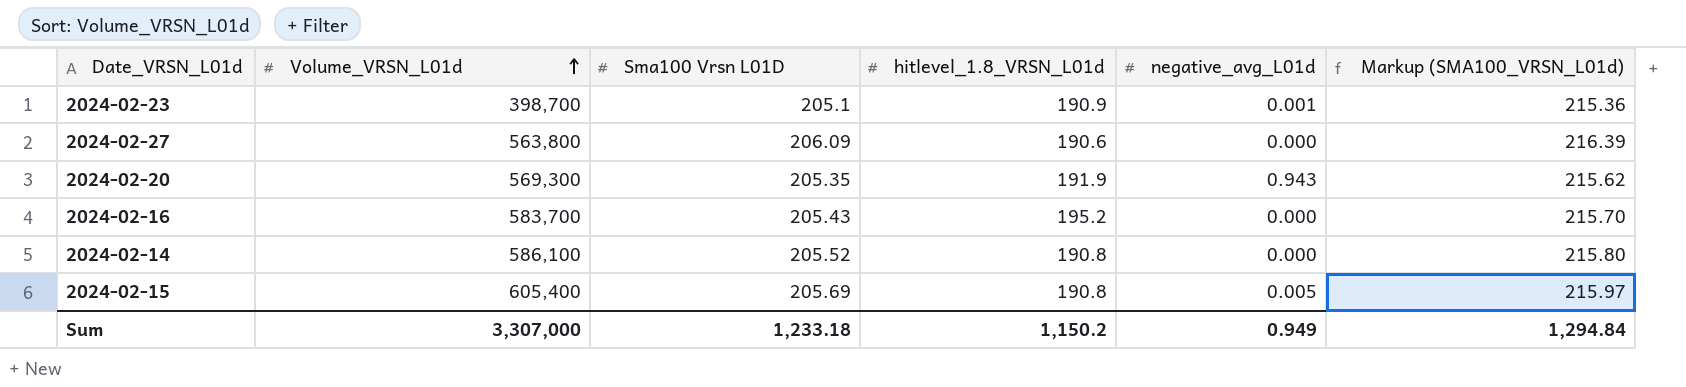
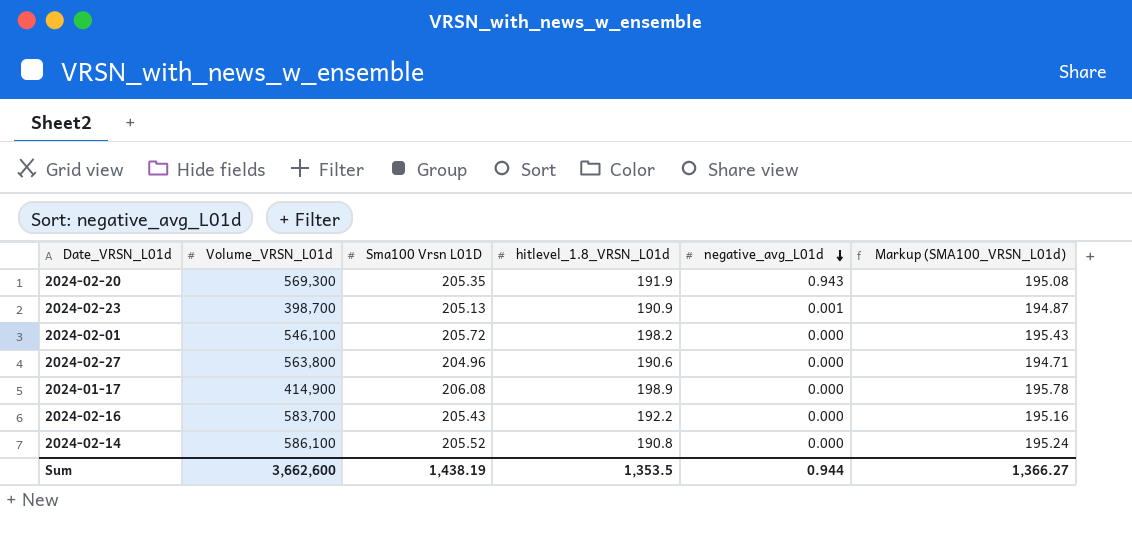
row order: Volume_VRSN_L01d ascending -> negative_avg_L01d descending
column Markup (SMA100_VRSN_L01d) | formula: [Sma100 Vrsn L01D] * 1.05 -> [Sma100 Vrsn L01D] * 0.95
row 2024-02-15: 605,400 | 205.69 | 190.8 | 0.005 | 215.97 -> none
2024-02-23 | Sma100 Vrsn L01D: 205.1 -> 205.13
row 2024-02-01: none -> 546,100 | 205.72 | 198.2 | 0.000 | 195.43
2024-02-27 | Sma100 Vrsn L01D: 206.09 -> 204.96
row 2024-01-17: none -> 414,900 | 206.08 | 198.9 | 0.000 | 195.78
2024-02-16 | hitlevel_1.8_VRSN_L01d: 195.2 -> 192.2
Sum | Volume_VRSN_L01d: 3,307,000 -> 3,662,600
Sum | Sma100 Vrsn L01D: 1,233.18 -> 1,438.19
Sum | hitlevel_1.8_VRSN_L01d: 1,150.2 -> 1,353.5
Sum | negative_avg_L01d: 0.949 -> 0.944
Sum | Markup (SMA100_VRSN_L01d): 1,294.84 -> 1,366.27

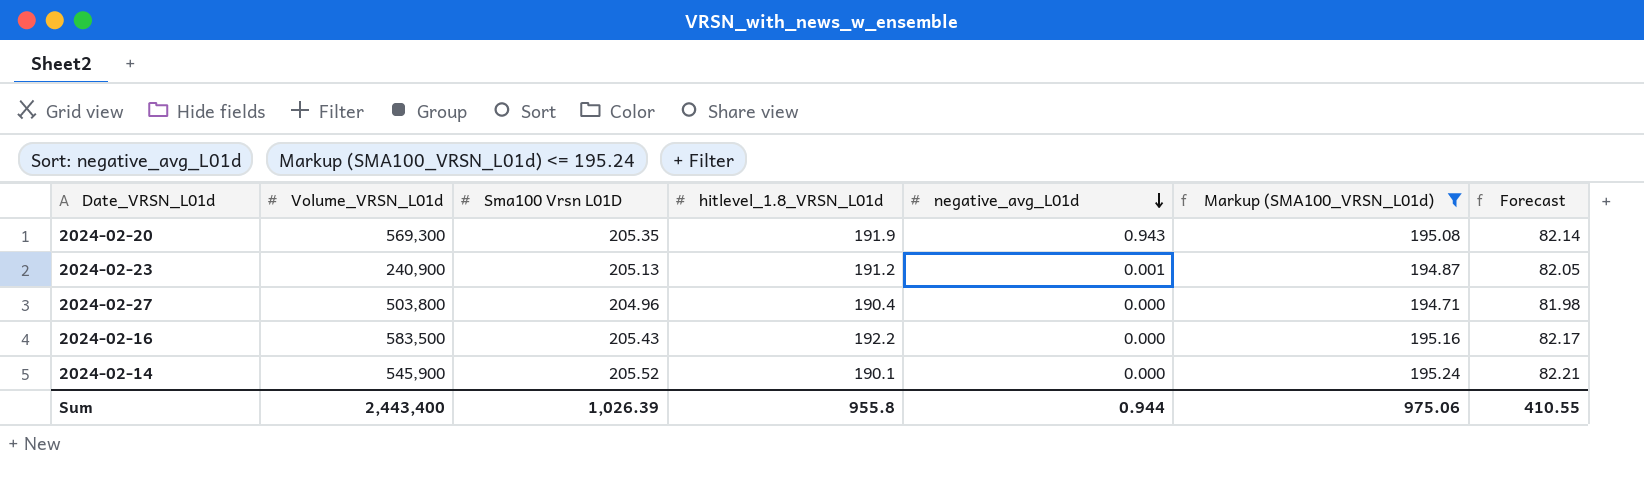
filter: none -> Markup (SMA100_VRSN_L01d) <= 195.24
column Forecast | formula: none -> [Sma100 Vrsn L01D] * 0.4
2024-02-23 | Volume_VRSN_L01d: 398,700 -> 240,900
2024-02-23 | hitlevel_1.8_VRSN_L01d: 190.9 -> 191.2
2024-02-27 | Volume_VRSN_L01d: 563,800 -> 503,800
2024-02-27 | hitlevel_1.8_VRSN_L01d: 190.6 -> 190.4
2024-02-16 | Volume_VRSN_L01d: 583,700 -> 583,500
2024-02-14 | Volume_VRSN_L01d: 586,100 -> 545,900
2024-02-14 | hitlevel_1.8_VRSN_L01d: 190.8 -> 190.1
Sum | Volume_VRSN_L01d: 3,662,600 -> 2,443,400
Sum | Sma100 Vrsn L01D: 1,438.19 -> 1,026.39
Sum | hitlevel_1.8_VRSN_L01d: 1,353.5 -> 955.8
Sum | Markup (SMA100_VRSN_L01d): 1,366.27 -> 975.06

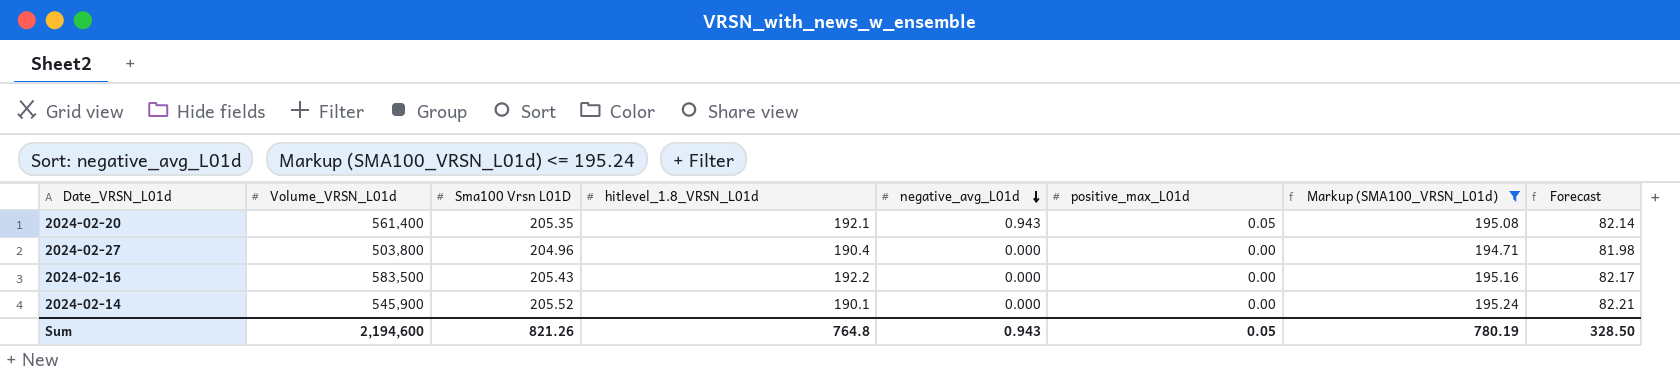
column positive_max_L01d | position: none -> 6
row 2024-02-23: 240,900 | 205.13 | 191.2 | 0.001 | 194.87 | 82.05 -> none
2024-02-20 | Volume_VRSN_L01d: 569,300 -> 561,400
2024-02-20 | hitlevel_1.8_VRSN_L01d: 191.9 -> 192.1
Sum | Volume_VRSN_L01d: 2,443,400 -> 2,194,600
Sum | Sma100 Vrsn L01D: 1,026.39 -> 821.26
Sum | hitlevel_1.8_VRSN_L01d: 955.8 -> 764.8
Sum | negative_avg_L01d: 0.944 -> 0.943
Sum | Markup (SMA100_VRSN_L01d): 975.06 -> 780.19
Sum | Forecast: 410.55 -> 328.50

